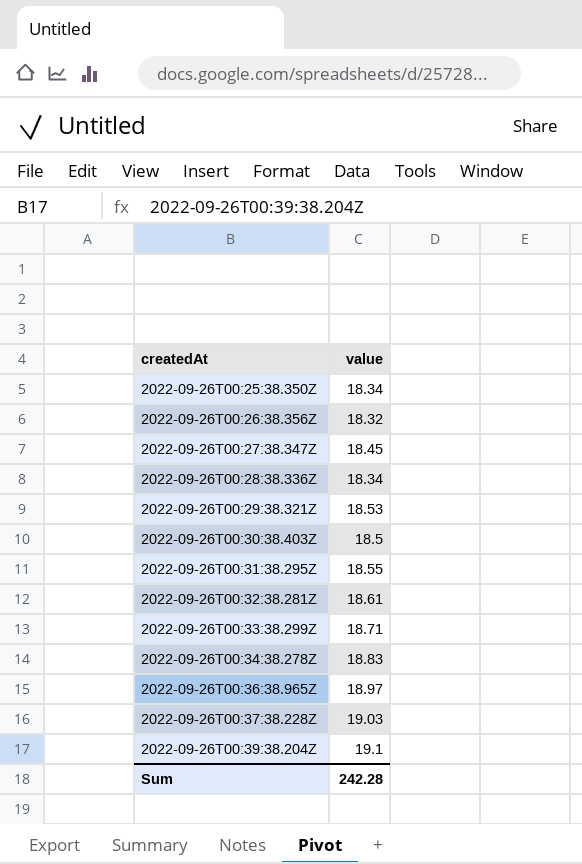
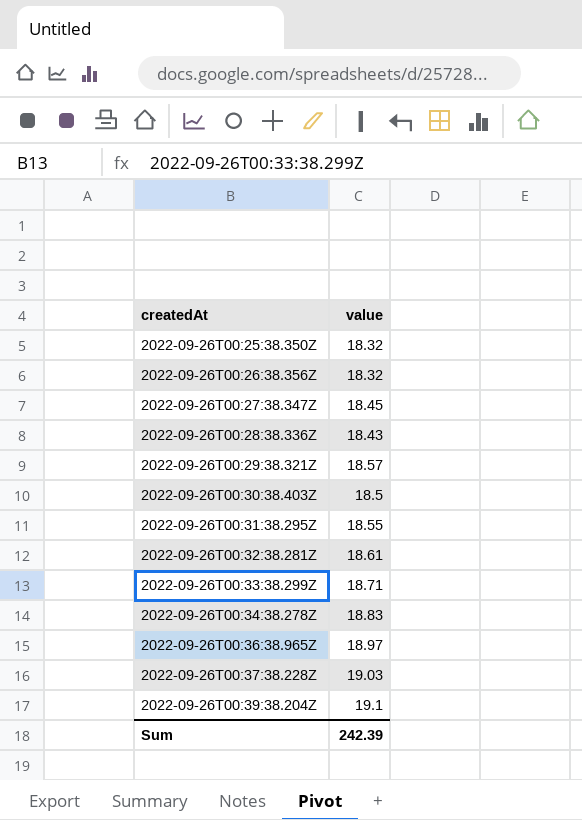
2022-09-26T00:25:38.350Z | value: 18.34 -> 18.32
2022-09-26T00:28:38.336Z | value: 18.34 -> 18.43
2022-09-26T00:29:38.321Z | value: 18.53 -> 18.57
Sum | value: 242.28 -> 242.39

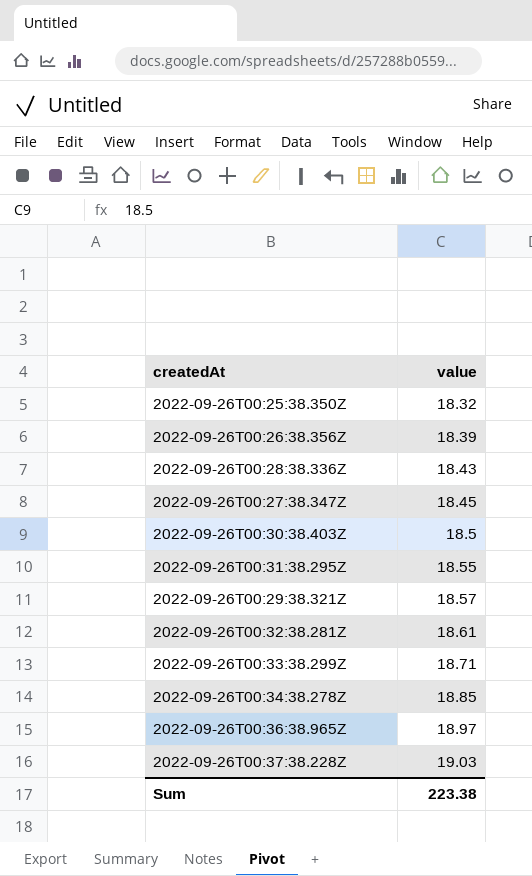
row order: createdAt ascending -> value ascending
row 2022-09-26T00:39:38.204Z: 19.1 -> none
2022-09-26T00:26:38.356Z | value: 18.32 -> 18.39
2022-09-26T00:34:38.278Z | value: 18.83 -> 18.85
Sum | value: 242.39 -> 223.38

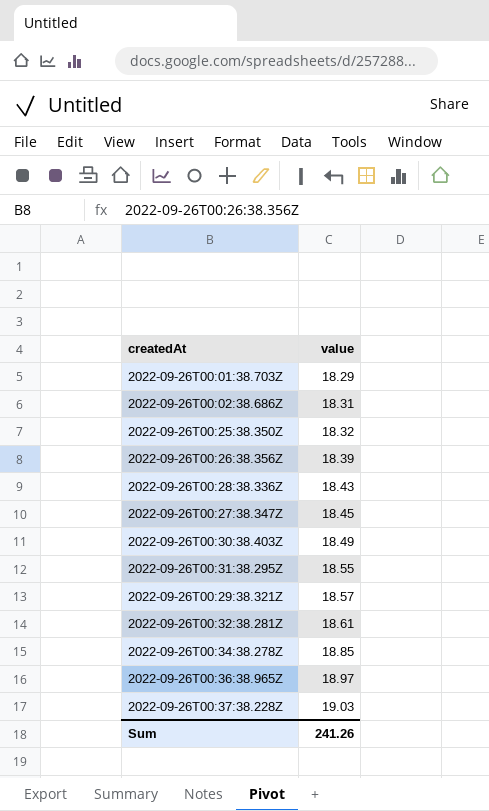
row 2022-09-26T00:33:38.299Z: 18.71 -> none
row 2022-09-26T00:01:38.703Z: none -> 18.29
row 2022-09-26T00:02:38.686Z: none -> 18.31
2022-09-26T00:30:38.403Z | value: 18.5 -> 18.49
Sum | value: 223.38 -> 241.26

